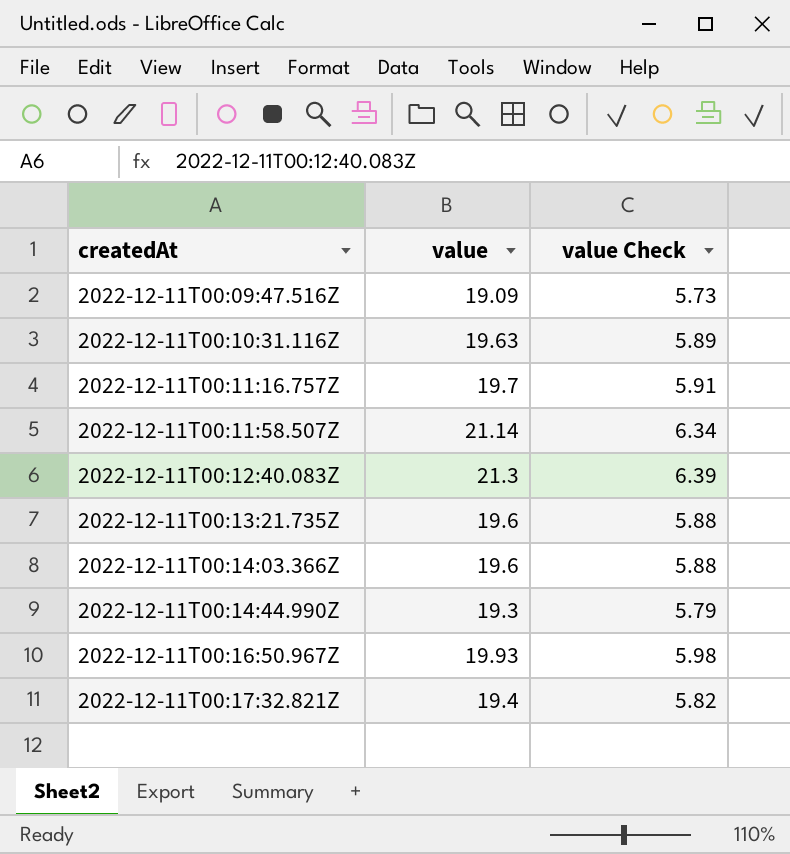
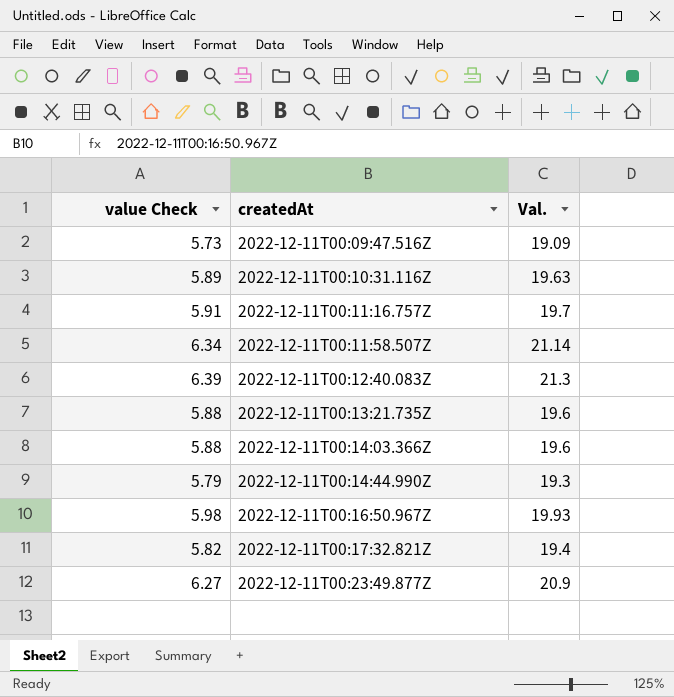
column value Check | position: 3 -> 1
column name: value -> Val.
row 2022-12-11T00:23:49.877Z: none -> 6.27 | 20.9

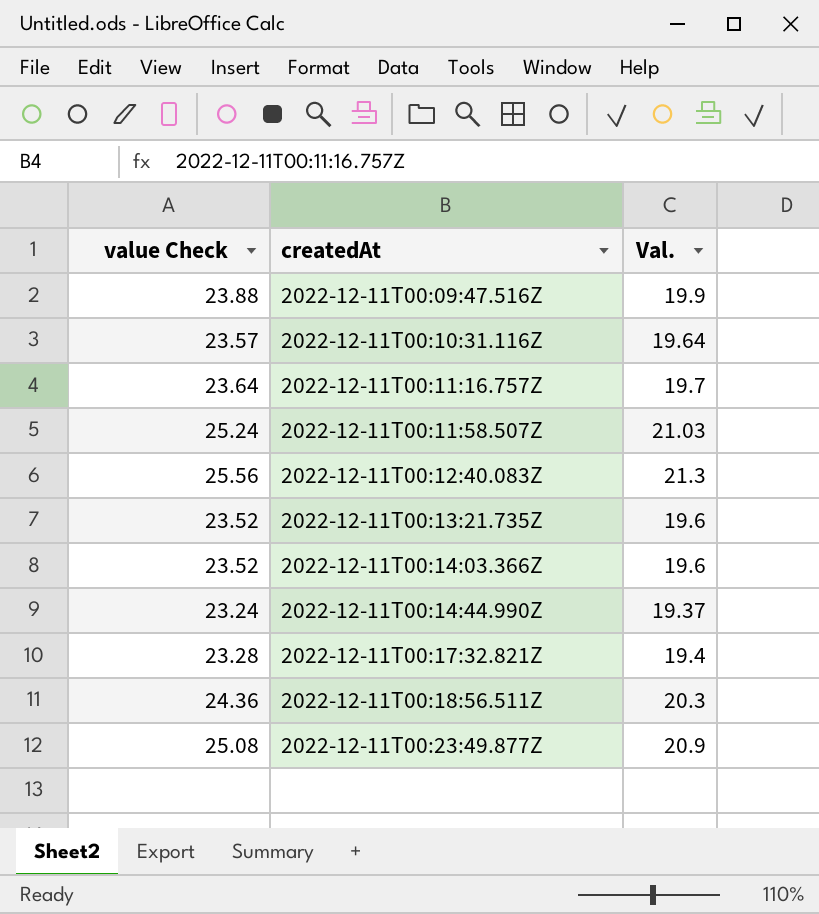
column value Check | formula: [Val.] * 0.3 -> [Val.] * 1.2
row 2022-12-11T00:16:50.967Z: 5.98 | 19.93 -> none
2022-12-11T00:09:47.516Z | Val.: 19.09 -> 19.9
2022-12-11T00:10:31.116Z | Val.: 19.63 -> 19.64
2022-12-11T00:11:58.507Z | Val.: 21.14 -> 21.03
2022-12-11T00:14:44.990Z | Val.: 19.3 -> 19.37
row 2022-12-11T00:18:56.511Z: none -> 24.36 | 20.3

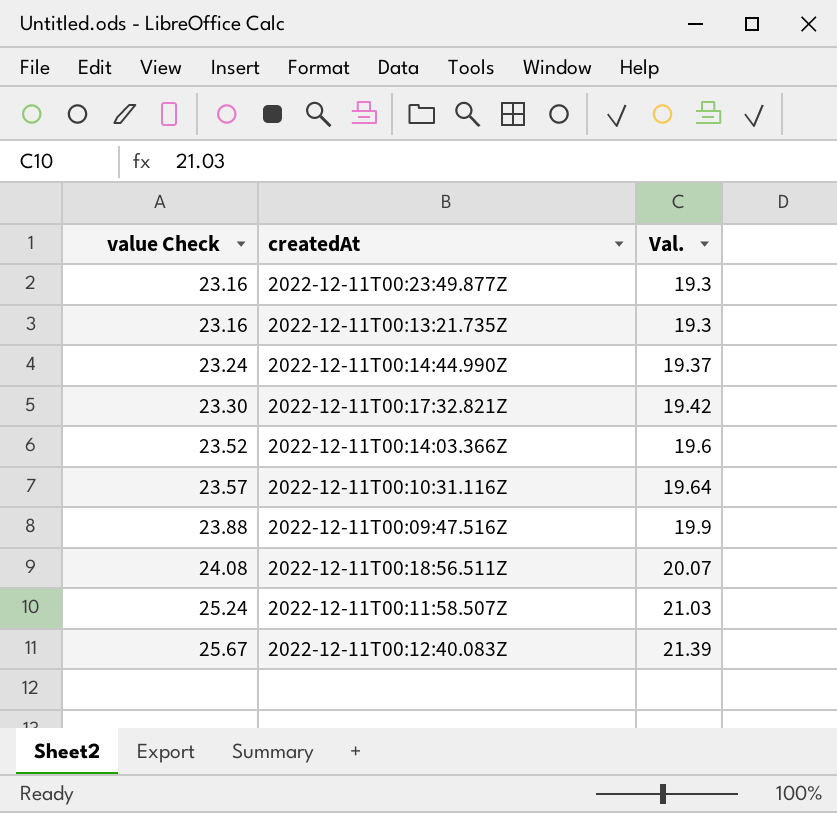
row order: createdAt ascending -> value Check ascending
row 2022-12-11T00:11:16.757Z: 23.64 | 19.7 -> none
2022-12-11T00:23:49.877Z | value Check: 25.08 -> 23.16
2022-12-11T00:23:49.877Z | Val.: 20.9 -> 19.3
2022-12-11T00:13:21.735Z | value Check: 23.52 -> 23.16
2022-12-11T00:13:21.735Z | Val.: 19.6 -> 19.3
2022-12-11T00:17:32.821Z | value Check: 23.28 -> 23.30
2022-12-11T00:17:32.821Z | Val.: 19.4 -> 19.42
2022-12-11T00:18:56.511Z | value Check: 24.36 -> 24.08
2022-12-11T00:18:56.511Z | Val.: 20.3 -> 20.07
2022-12-11T00:12:40.083Z | value Check: 25.56 -> 25.67
2022-12-11T00:12:40.083Z | Val.: 21.3 -> 21.39

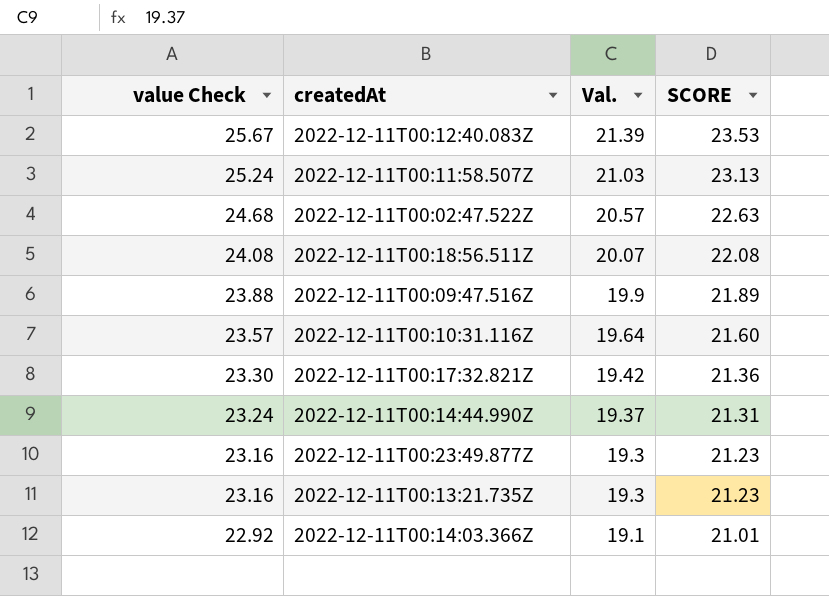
row order: value Check ascending -> value Check descending
column SCORE | formula: none -> [Val.] * 1.1
row 2022-12-11T00:02:47.522Z: none -> 24.68 | 20.57 | 22.63
2022-12-11T00:14:03.366Z | value Check: 23.52 -> 22.92
2022-12-11T00:14:03.366Z | Val.: 19.6 -> 19.1

